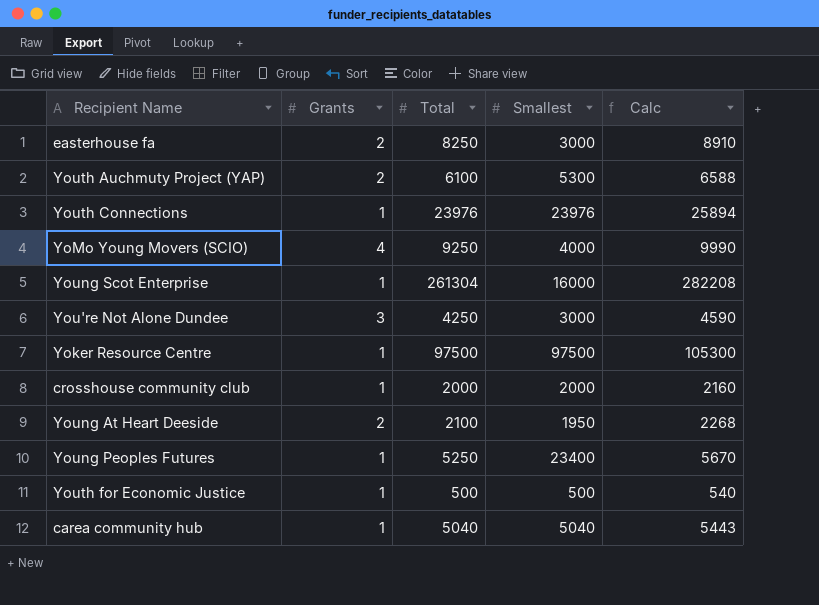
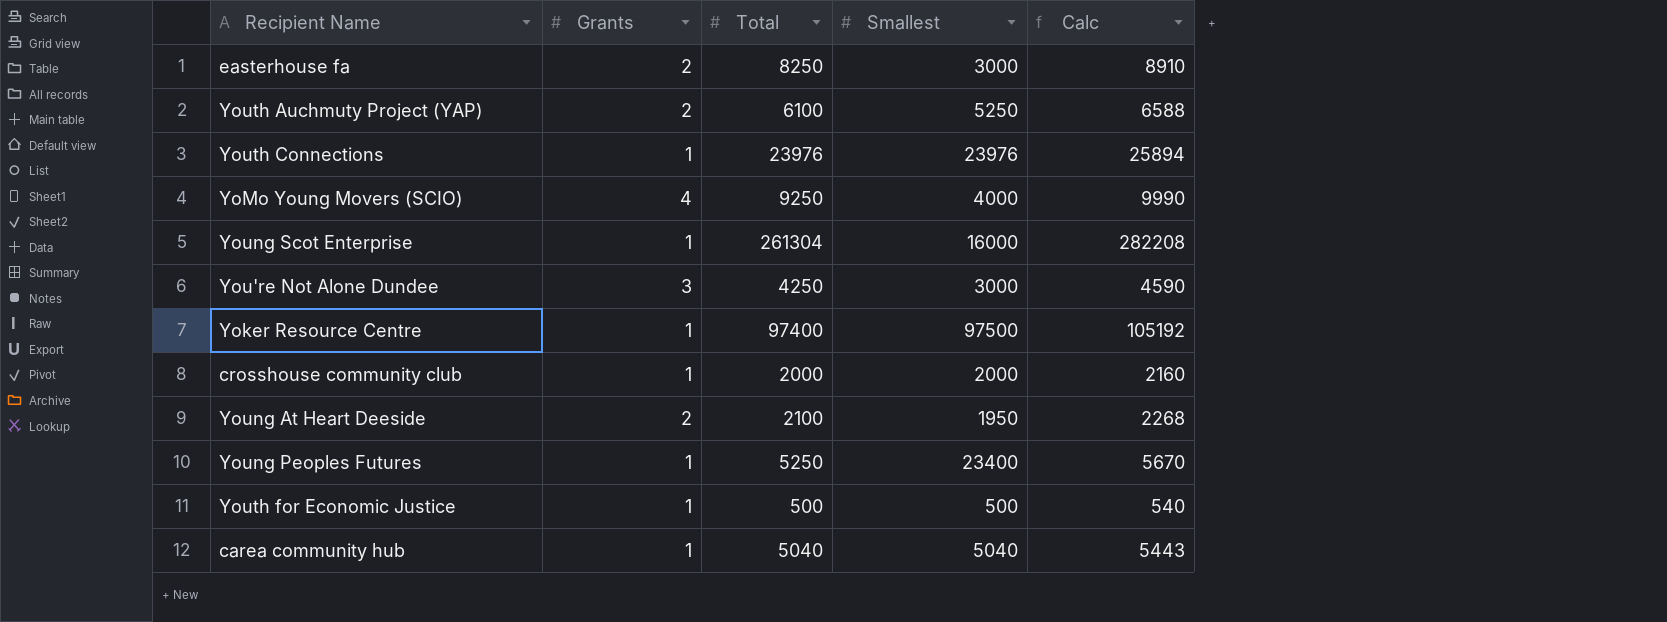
Youth Auchmuty Project (YAP) | Smallest: 5300 -> 5250
Yoker Resource Centre | Total: 97500 -> 97400
Yoker Resource Centre | Calc: 105300 -> 105192

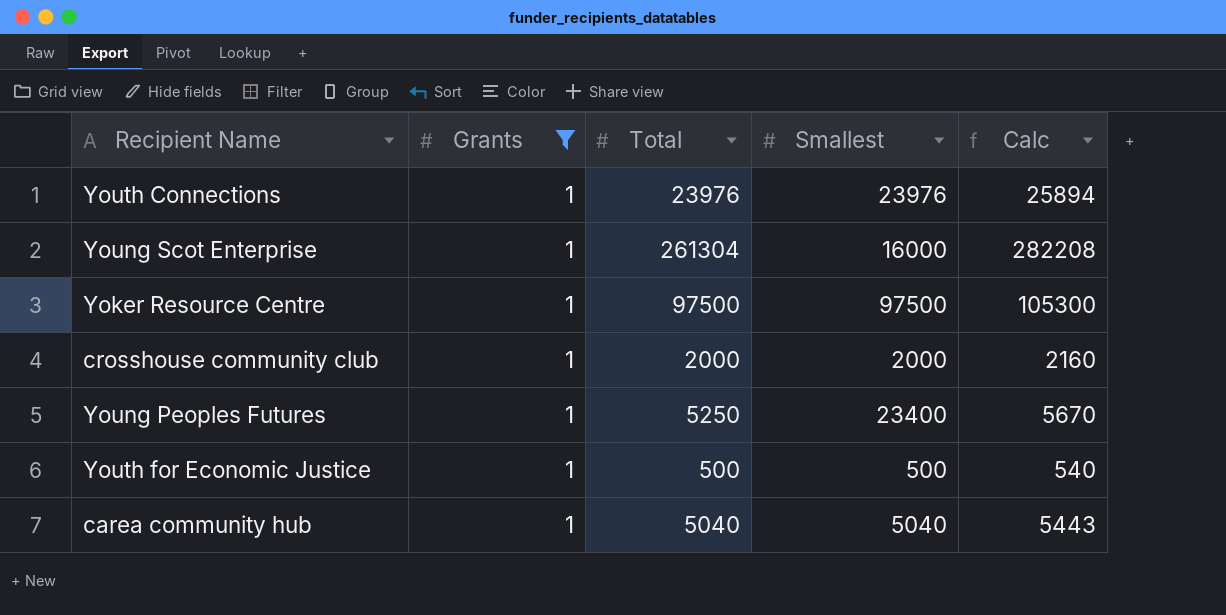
filter: none -> Grants = 1
Yoker Resource Centre | Total: 97400 -> 97500
Yoker Resource Centre | Calc: 105192 -> 105300

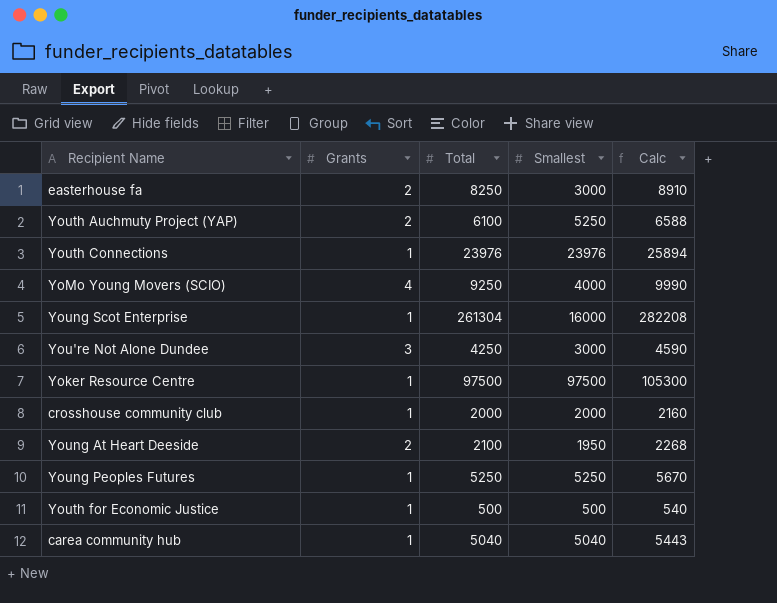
filter: Grants = 1 -> none
Young Peoples Futures | Smallest: 23400 -> 5250

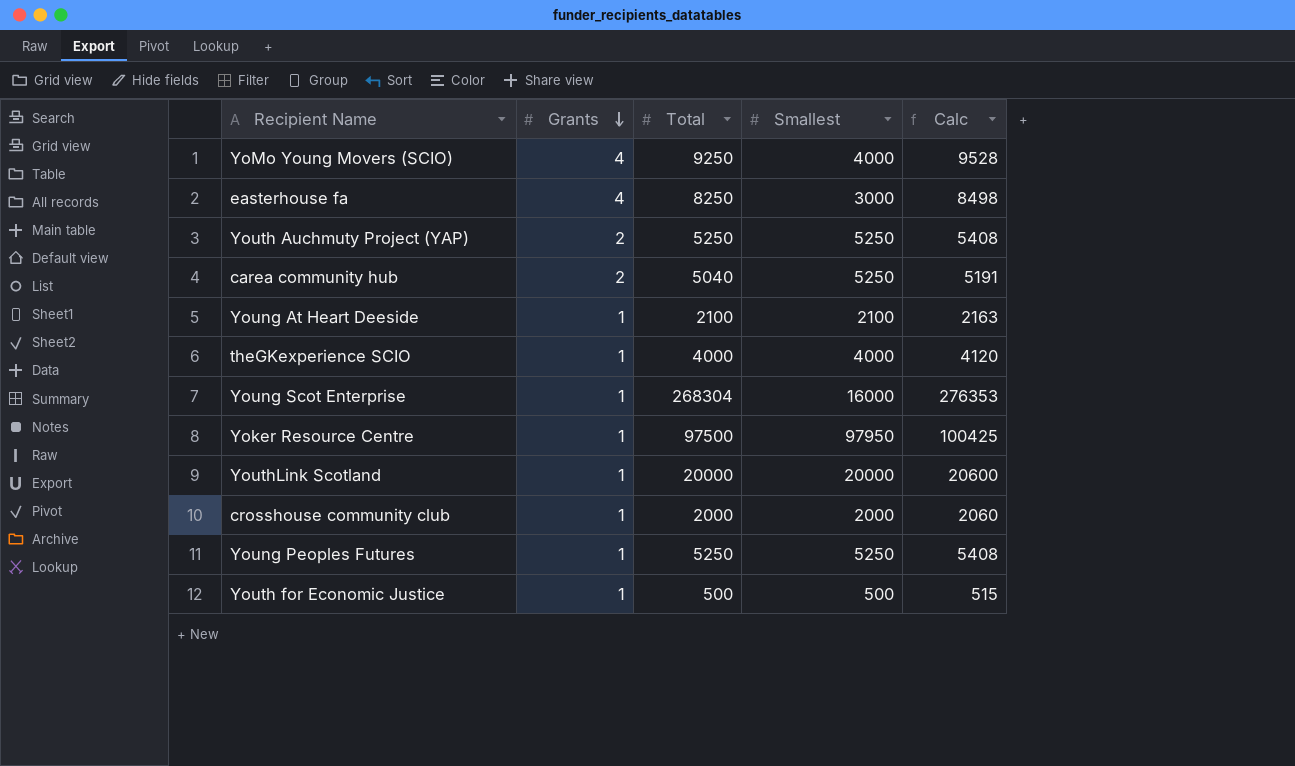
row order: none -> Grants descending
column Calc | formula: [Total] * 1.08 -> [Total] * 1.03
row Youth Connections: 1 | 23976 | 23976 | 25894 -> none
row You're Not Alone Dundee: 3 | 4250 | 3000 | 4590 -> none
easterhouse fa | Grants: 2 -> 4
Youth Auchmuty Project (YAP) | Total: 6100 -> 5250
carea community hub | Grants: 1 -> 2
carea community hub | Smallest: 5040 -> 5250
Young At Heart Deeside | Grants: 2 -> 1
Young At Heart Deeside | Smallest: 1950 -> 2100
row theGKexperience SCIO: none -> 1 | 4000 | 4000 | 4120
Young Scot Enterprise | Total: 261304 -> 268304
Yoker Resource Centre | Smallest: 97500 -> 97950
row YouthLink Scotland: none -> 1 | 20000 | 20000 | 20600

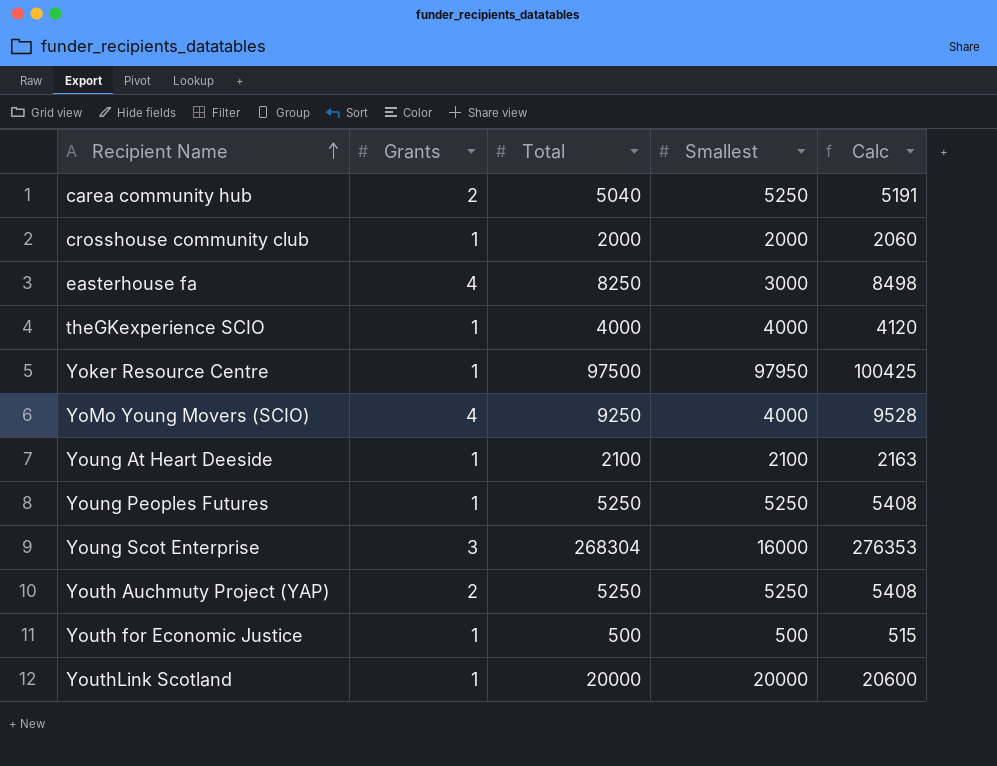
row order: Grants descending -> Recipient Name ascending
Young Scot Enterprise | Grants: 1 -> 3

